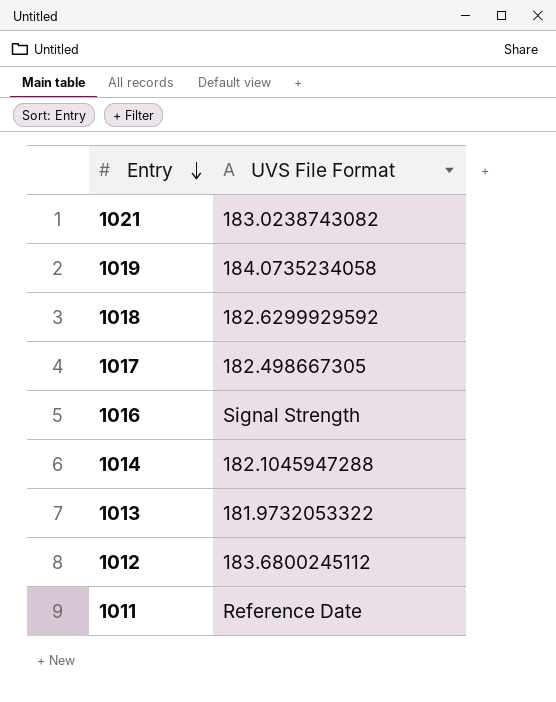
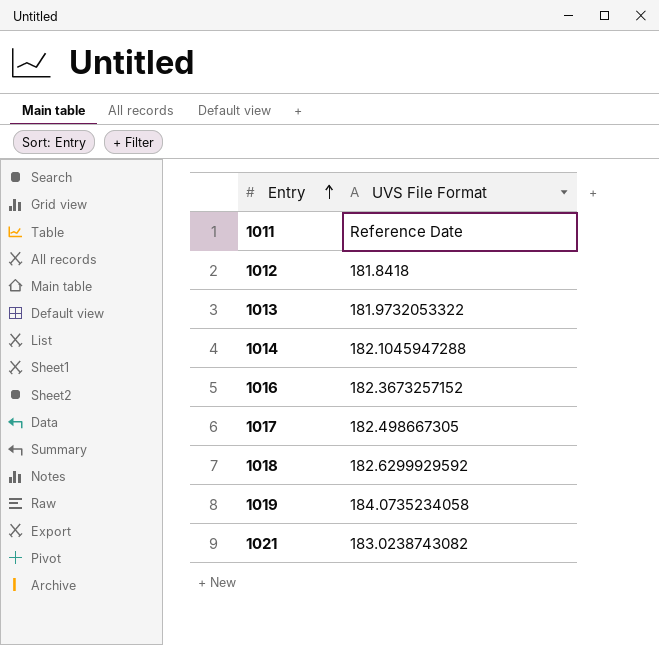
row order: Entry descending -> Entry ascending
1012 | UVS File Format: 183.6800245112 -> 181.8418
1016 | UVS File Format: Signal Strength -> 182.3673257152

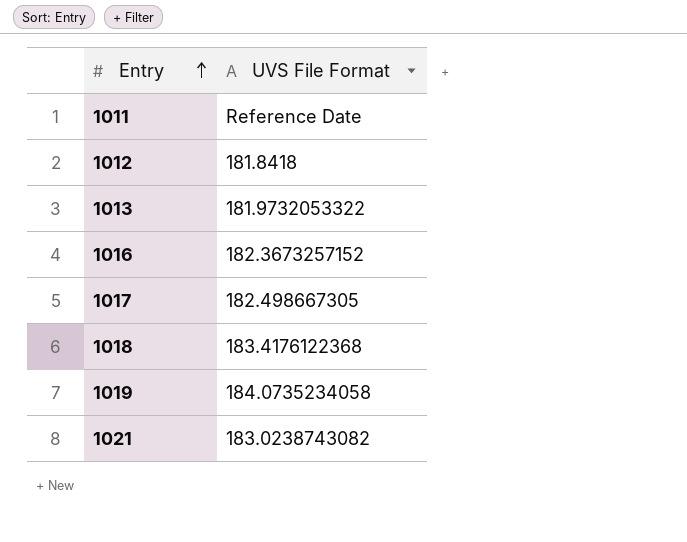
row 1014: 182.1045947288 -> none
1018 | UVS File Format: 182.6299929592 -> 183.4176122368

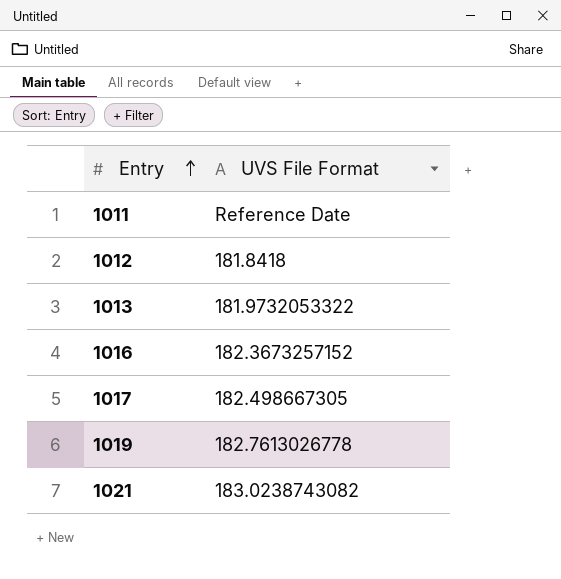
row 1018: 183.4176122368 -> none
1019 | UVS File Format: 184.0735234058 -> 182.7613026778

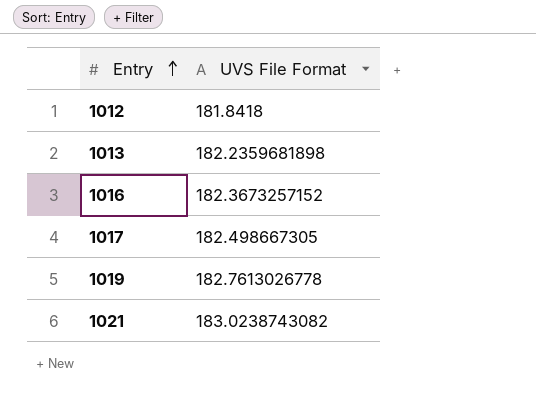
row 1011: Reference Date -> none
1013 | UVS File Format: 181.9732053322 -> 182.2359681898

